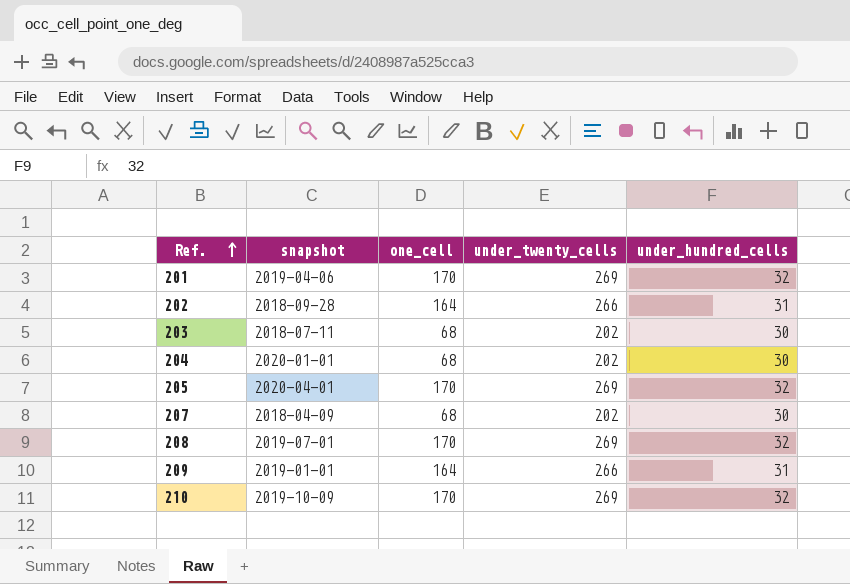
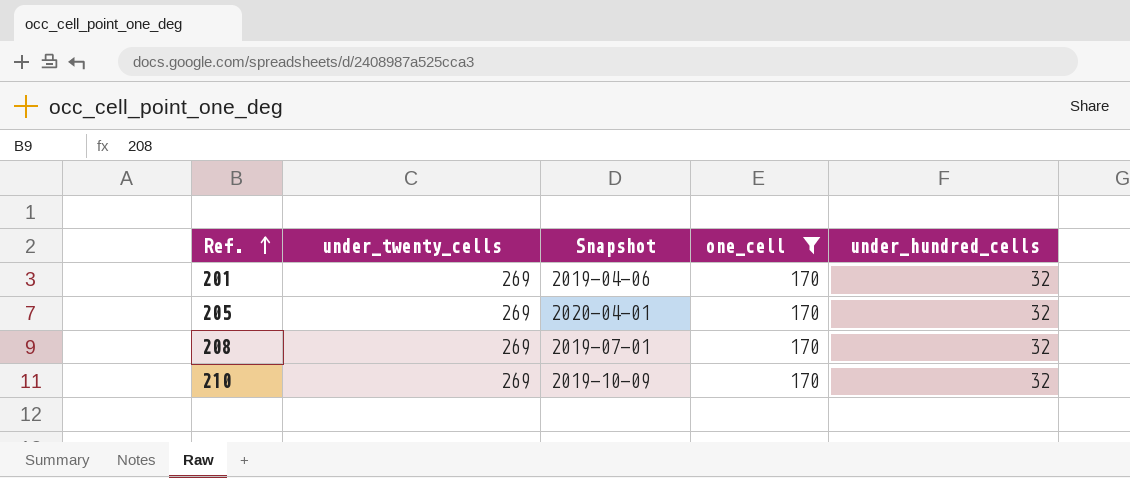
filter: none -> one_cell = 170
column under_twenty_cells | position: 4 -> 2
column name: snapshot -> Snapshot

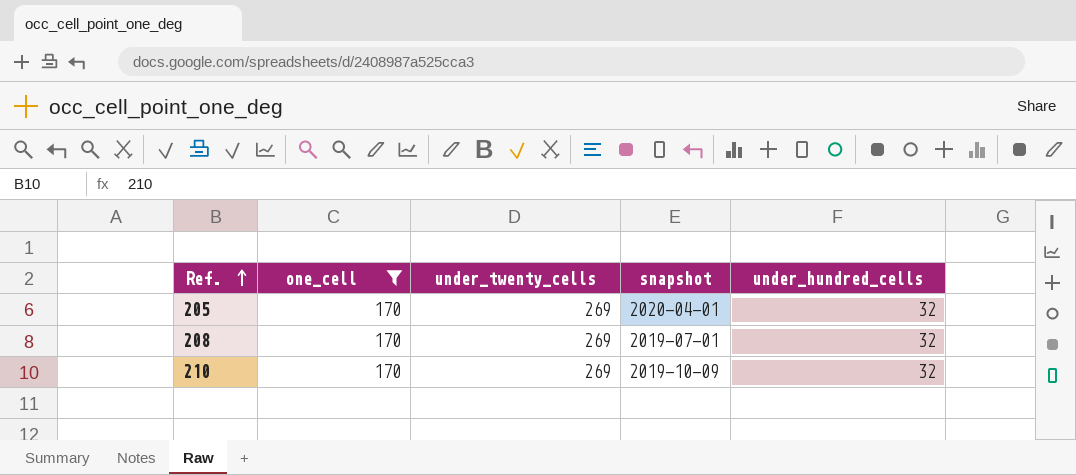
column one_cell | position: 4 -> 2
column name: Snapshot -> snapshot
row 201: 269 | 2019-04-06 | 170 | 32 -> none

